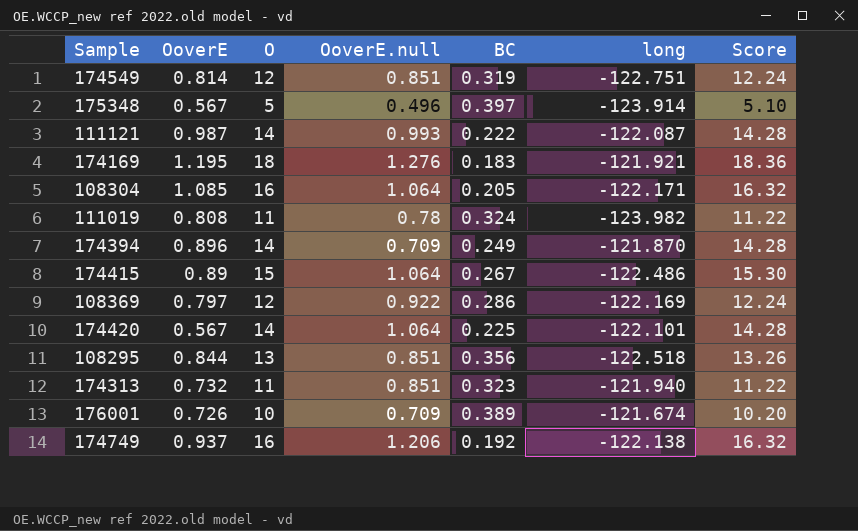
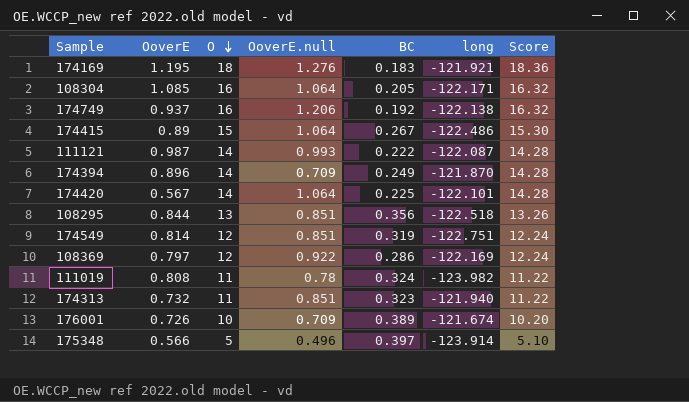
row order: none -> O descending
175348 | OoverE: 0.567 -> 0.566

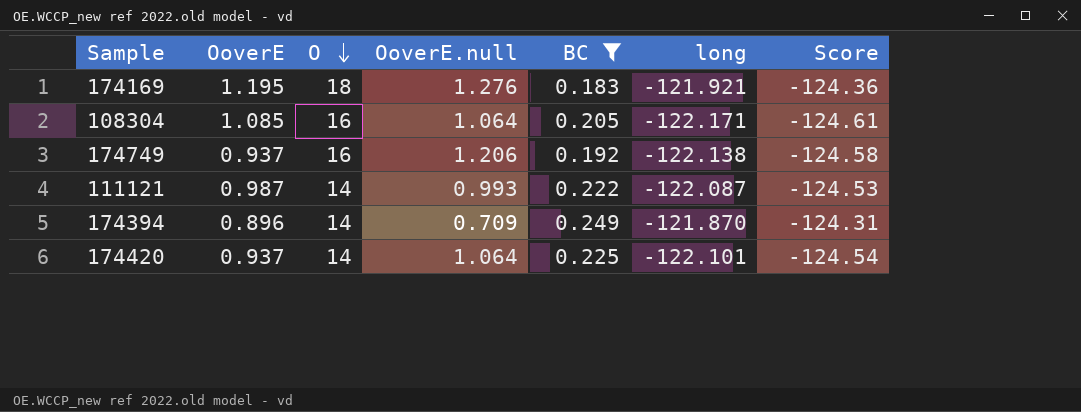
filter: none -> BC <= 0.249
column Score | formula: [O] * 1.02 -> [long] * 1.02
174420 | OoverE: 0.567 -> 0.937

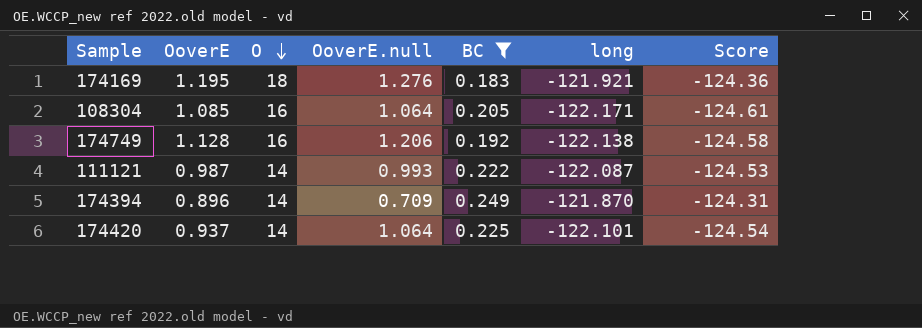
174749 | OoverE: 0.937 -> 1.128

